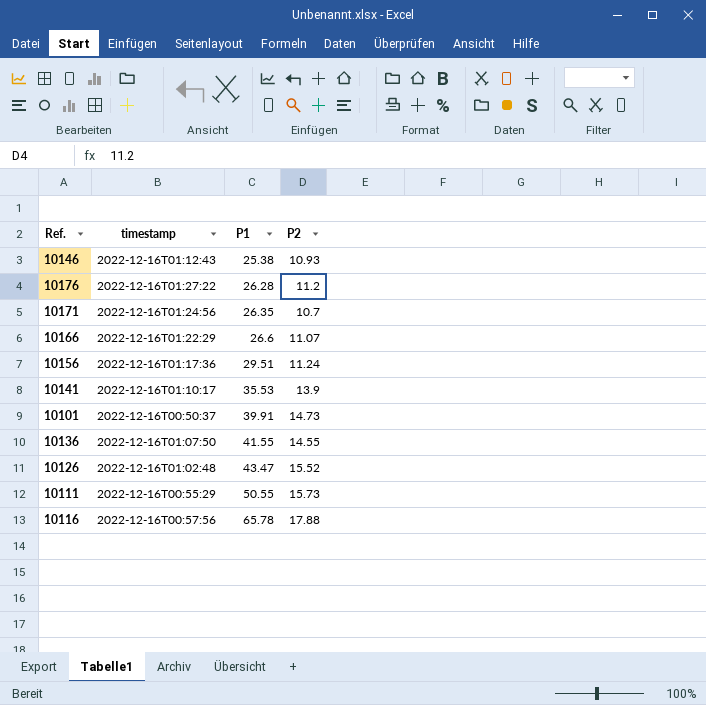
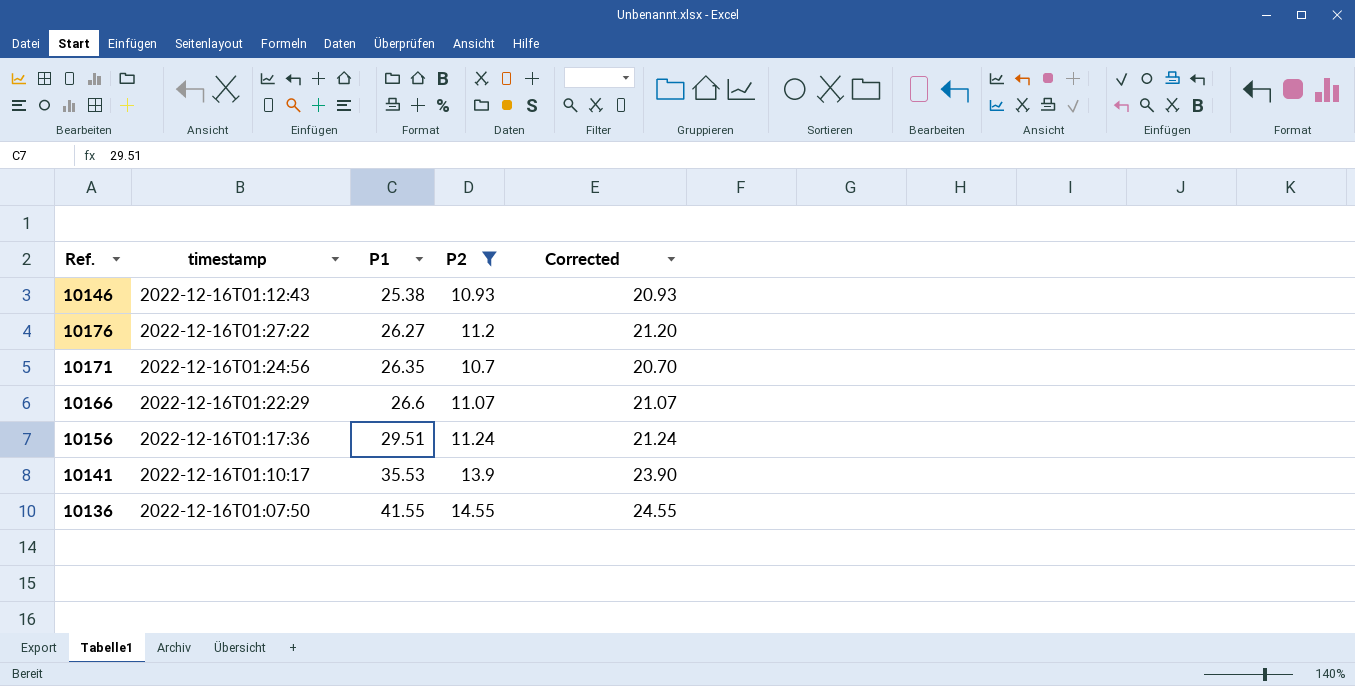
filter: none -> P2 <= 14.55
column Corrected | formula: none -> [P2] + 10
10176 | P1: 26.28 -> 26.27

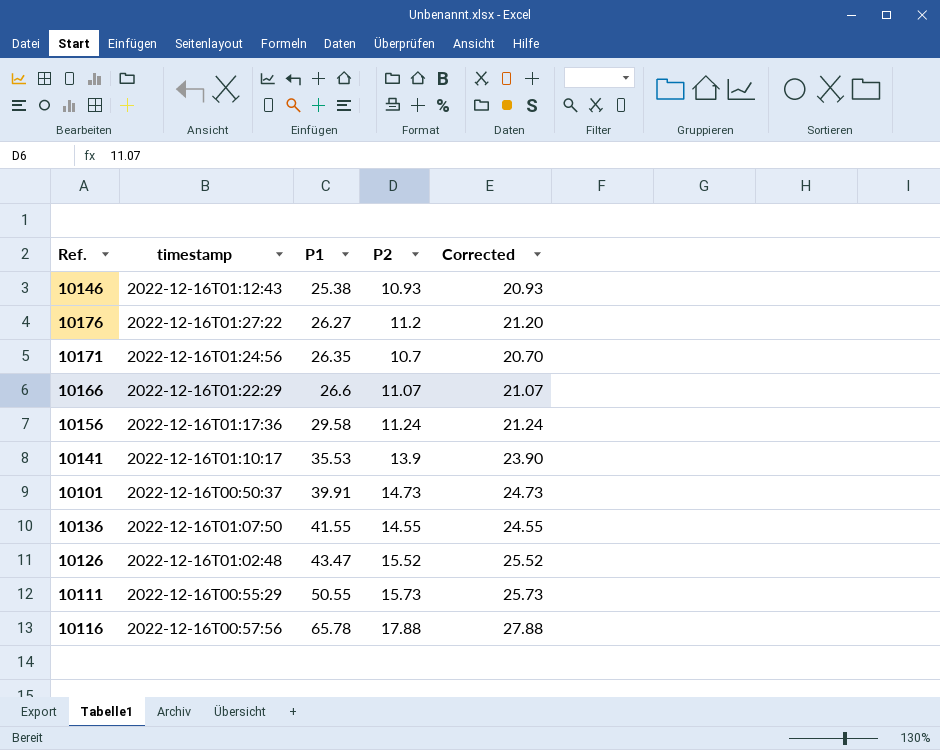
filter: P2 <= 14.55 -> none
10156 | P1: 29.51 -> 29.58

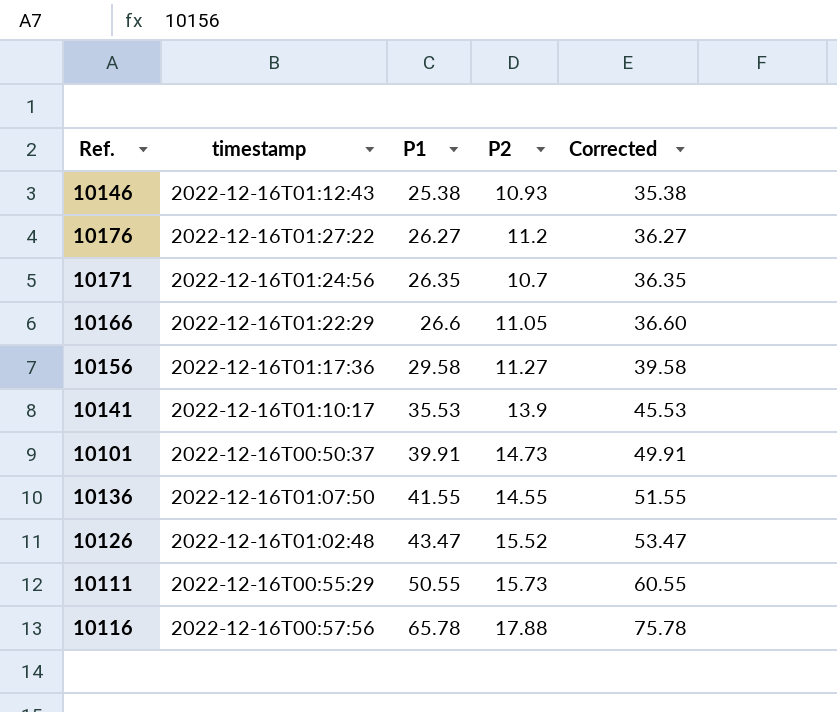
column Corrected | formula: [P2] + 10 -> [P1] + 10
10166 | P2: 11.07 -> 11.05
10156 | P2: 11.24 -> 11.27

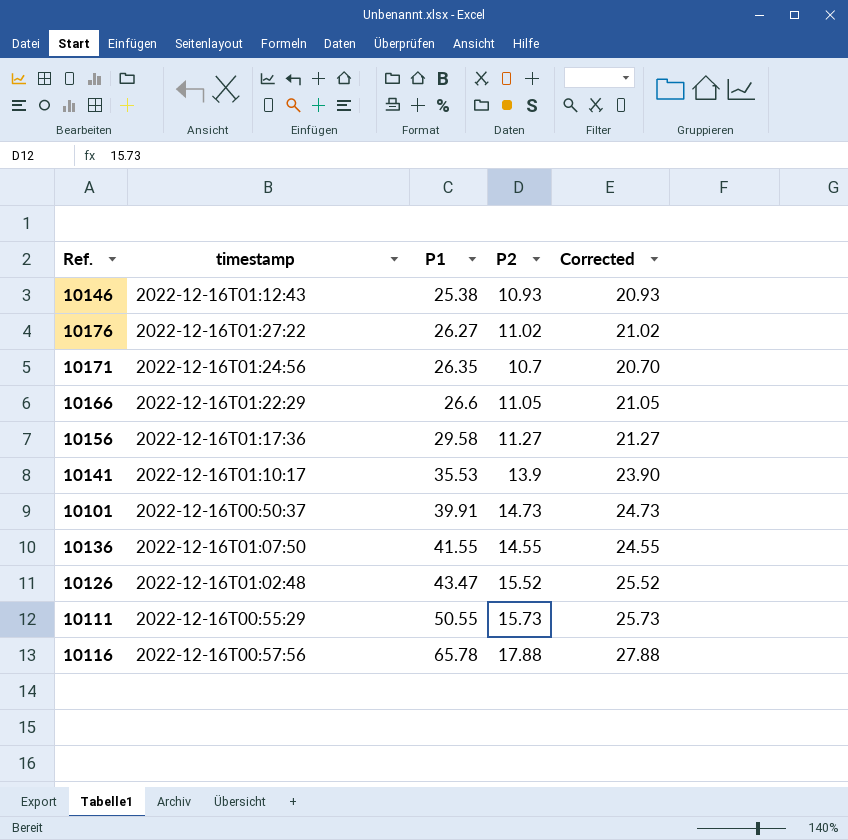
column Corrected | formula: [P1] + 10 -> [P2] + 10
10176 | P2: 11.2 -> 11.02

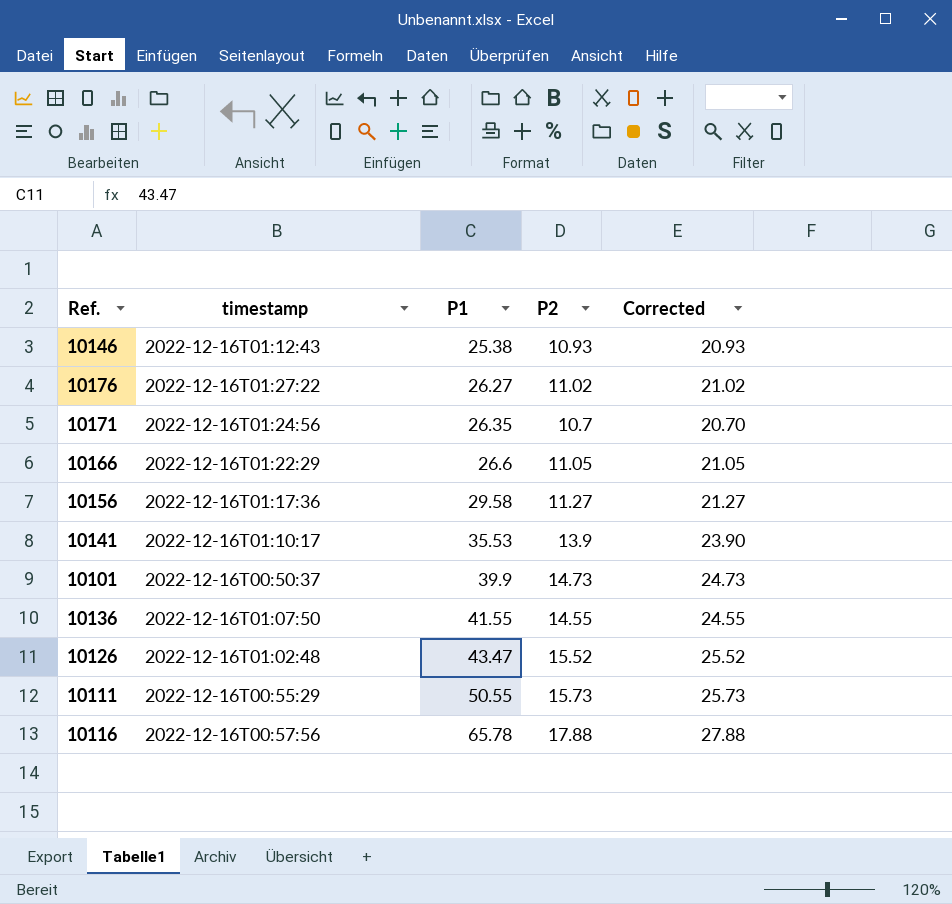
10101 | P1: 39.91 -> 39.9

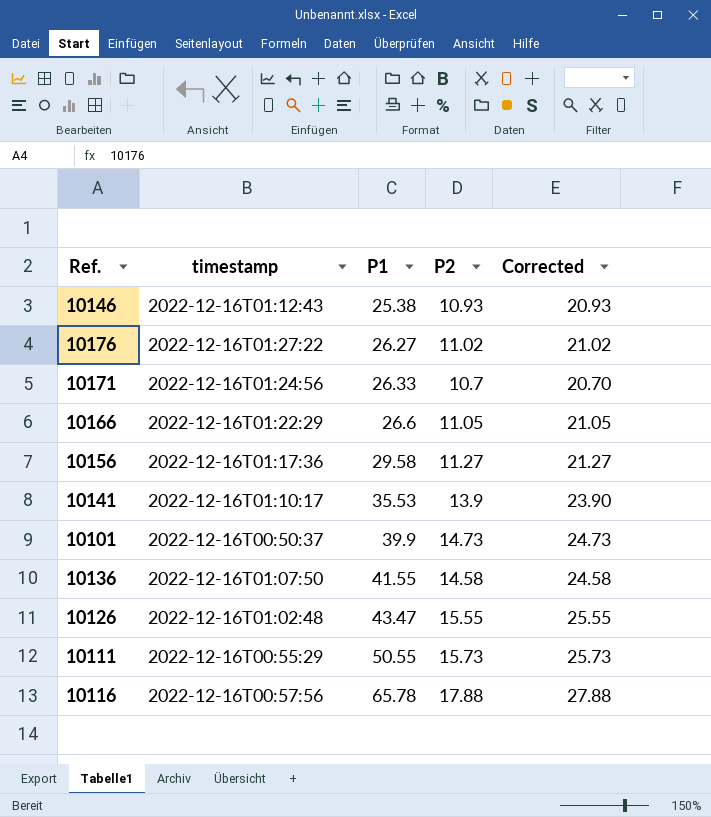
10171 | P1: 26.35 -> 26.33
10136 | P2: 14.55 -> 14.58
10136 | Corrected: 24.55 -> 24.58
10126 | P2: 15.52 -> 15.55
10126 | Corrected: 25.52 -> 25.55

